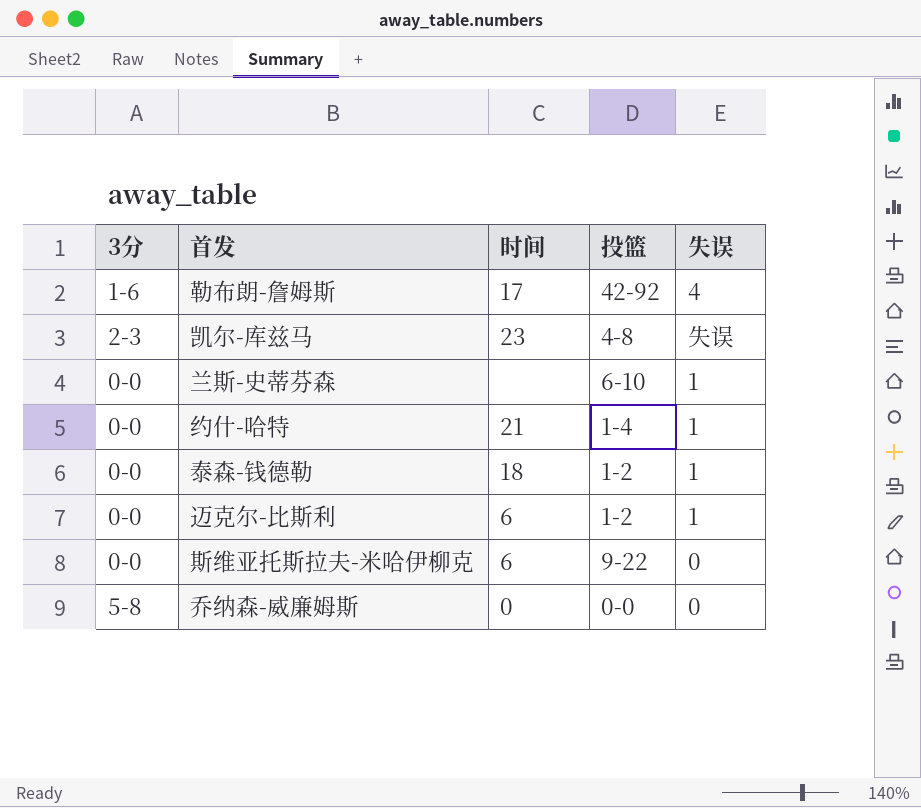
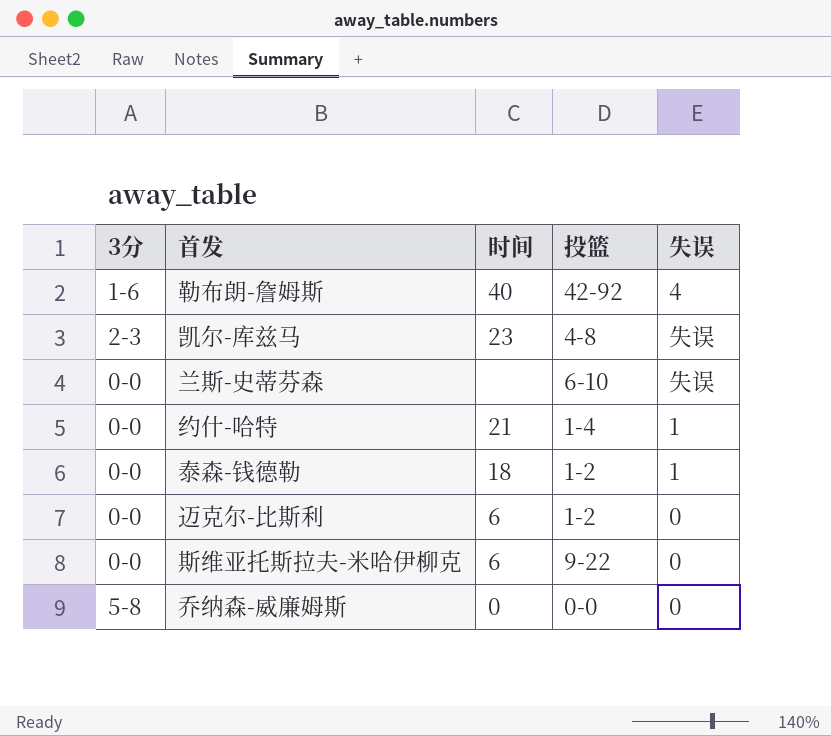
勒布朗-詹姆斯 | 时间: 17 -> 40
兰斯-史蒂芬森 | 失误: 1 -> 失误
迈克尔-比斯利 | 失误: 1 -> 0

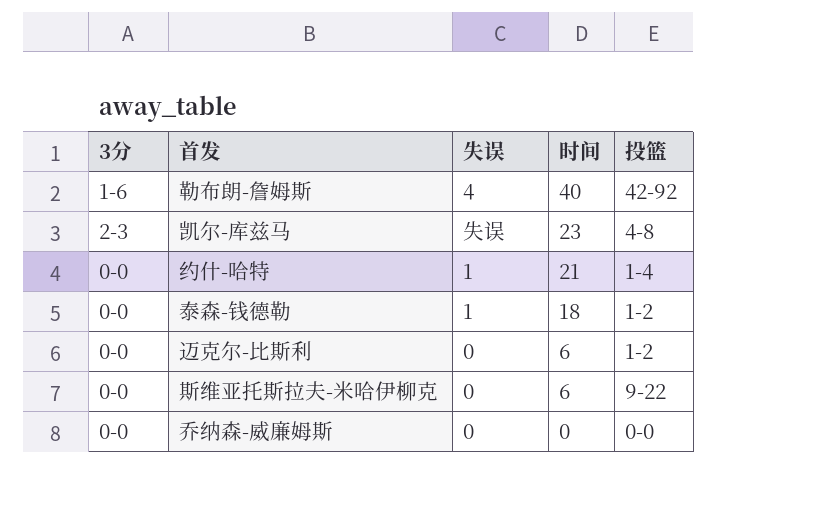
column 失误 | position: 5 -> 3
row 兰斯-史蒂芬森: 0-0 | none | 6-10 | 失误 -> none
乔纳森-威廉姆斯 | 3分: 5-8 -> 0-0

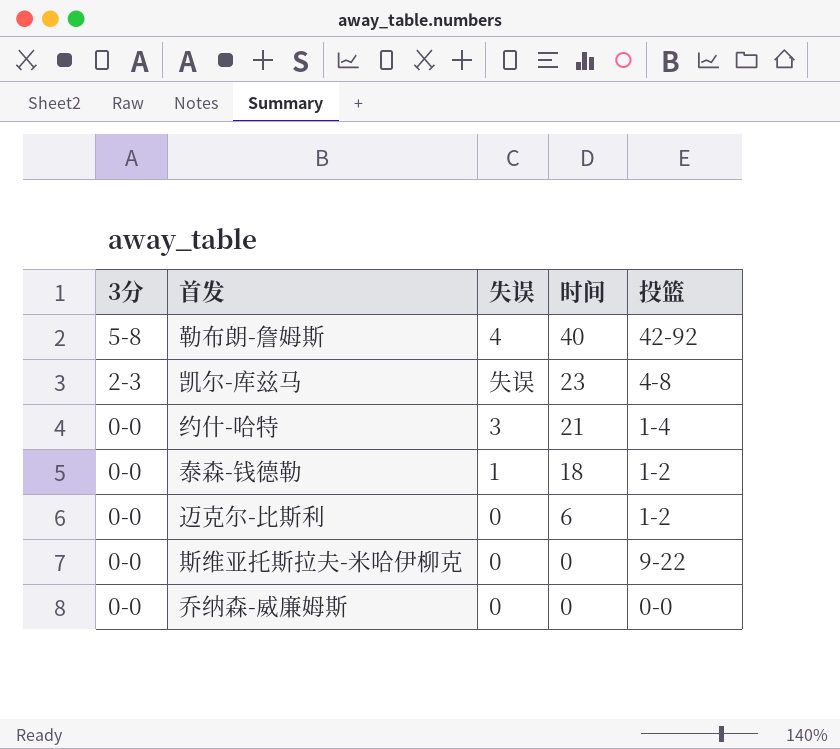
勒布朗-詹姆斯 | 3分: 1-6 -> 5-8
约什-哈特 | 失误: 1 -> 3
斯维亚托斯拉夫-米哈伊柳克 | 时间: 6 -> 0

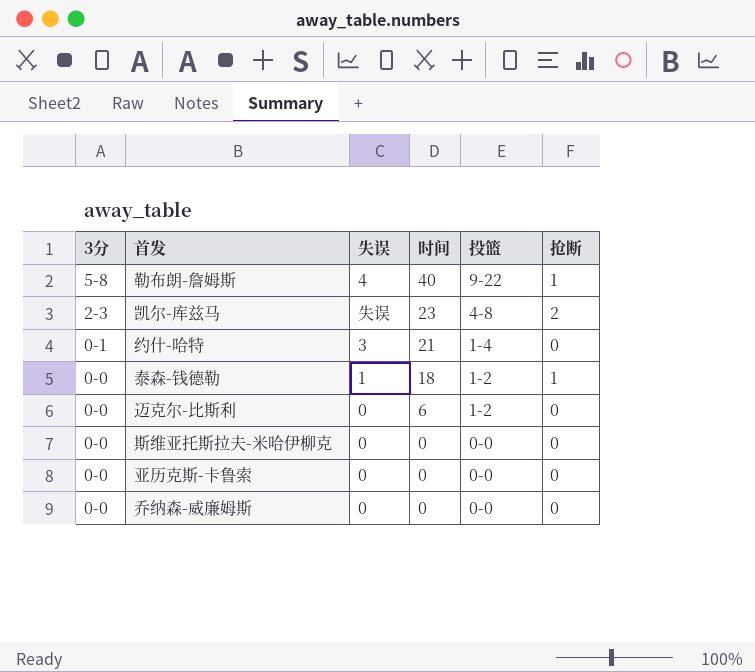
column 抢断 | position: none -> 6
勒布朗-詹姆斯 | 投篮: 42-92 -> 9-22
约什-哈特 | 3分: 0-0 -> 0-1
斯维亚托斯拉夫-米哈伊柳克 | 投篮: 9-22 -> 0-0
row 亚历克斯-卡鲁索: none -> 0-0 | 0 | 0 | 0-0 | 0

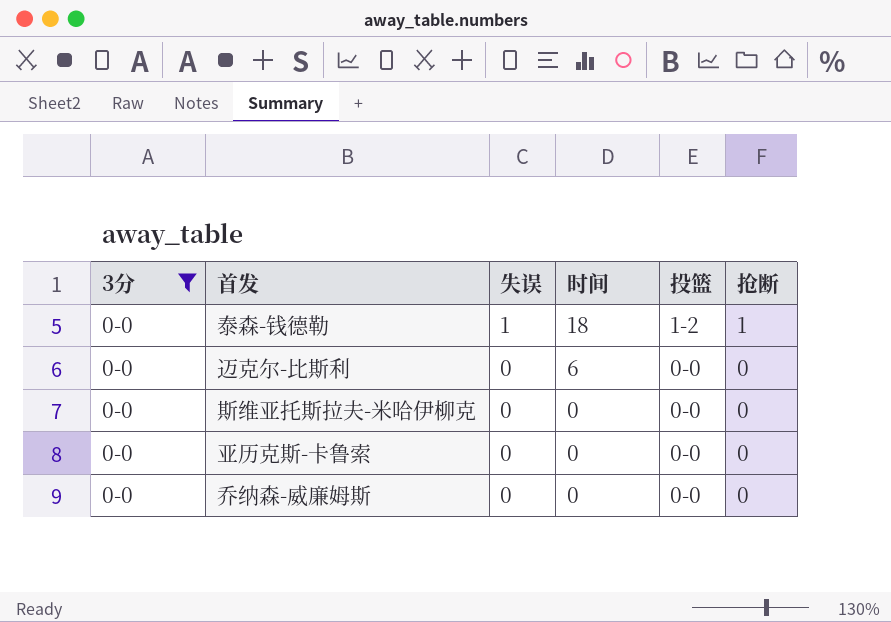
filter: none -> 3分 = 0-0
迈克尔-比斯利 | 投篮: 1-2 -> 0-0

